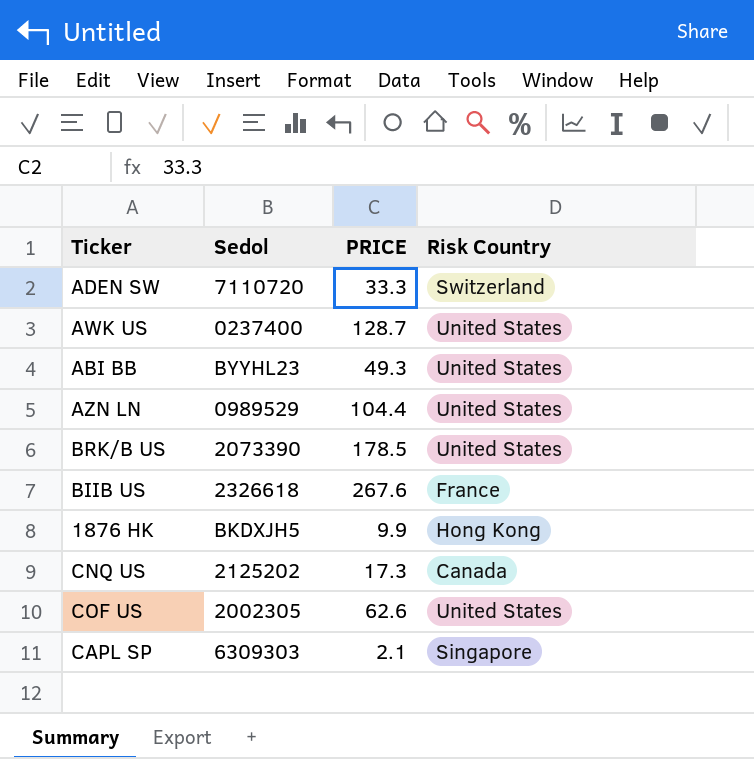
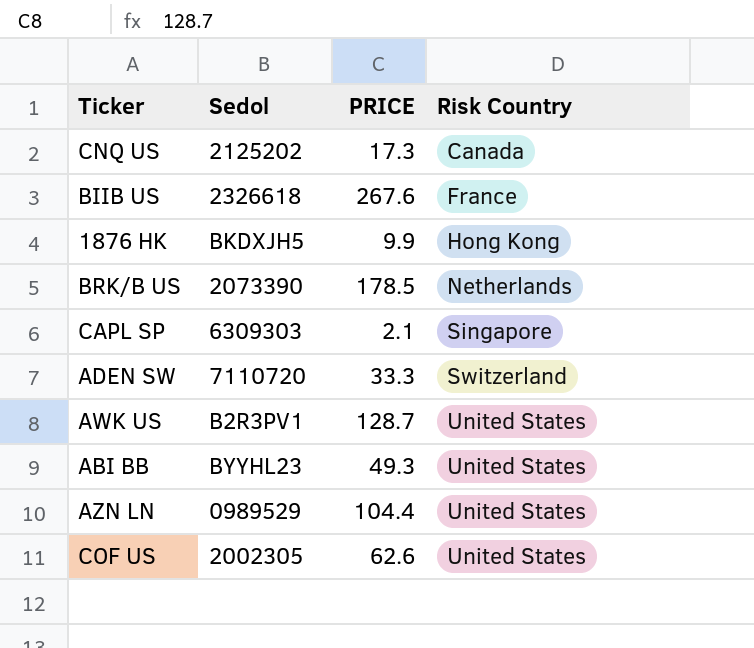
row order: none -> Risk Country ascending
BRK/B US | Risk Country: United States -> Netherlands
AWK US | Sedol: 0237400 -> B2R3PV1

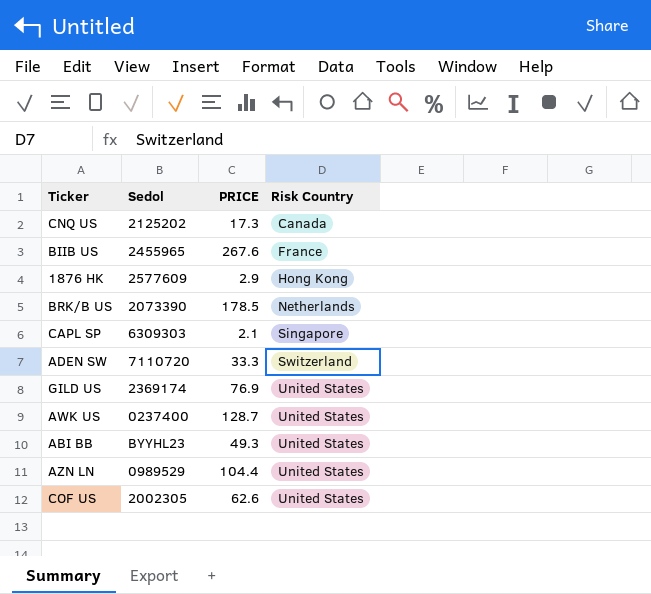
BIIB US | Sedol: 2326618 -> 2455965
1876 HK | Sedol: BKDXJH5 -> 2577609
1876 HK | PRICE: 9.9 -> 2.9
row GILD US: none -> 2369174 | 76.9 | United States
AWK US | Sedol: B2R3PV1 -> 0237400

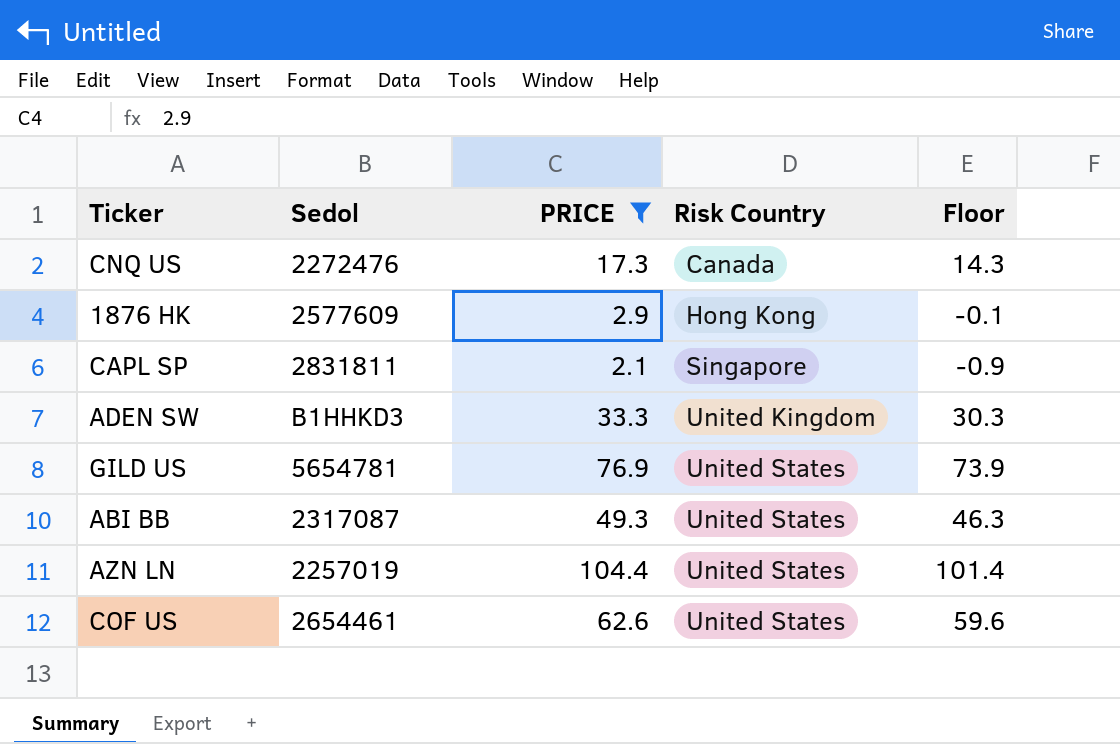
filter: none -> PRICE <= 104.4
column Floor | formula: none -> [PRICE] - 3
CNQ US | Sedol: 2125202 -> 2272476
CAPL SP | Sedol: 6309303 -> 2831811
ADEN SW | Sedol: 7110720 -> B1HHKD3
ADEN SW | Risk Country: Switzerland -> United Kingdom
GILD US | Sedol: 2369174 -> 5654781
ABI BB | Sedol: BYYHL23 -> 2317087
AZN LN | Sedol: 0989529 -> 2257019
COF US | Sedol: 2002305 -> 2654461

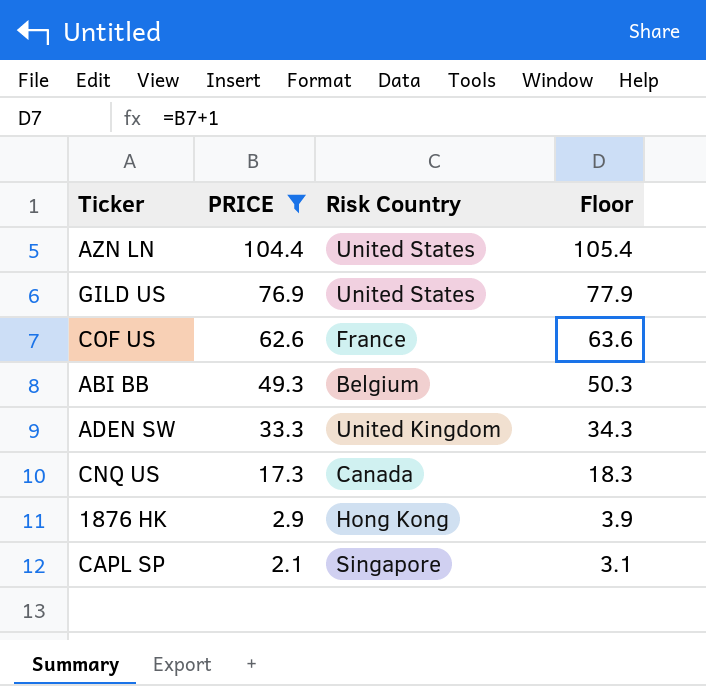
row order: Risk Country ascending -> PRICE descending
column Sedol | position: 2 -> none
column Floor | formula: [PRICE] - 3 -> [PRICE] + 1
COF US | Risk Country: United States -> France
ABI BB | Risk Country: United States -> Belgium

